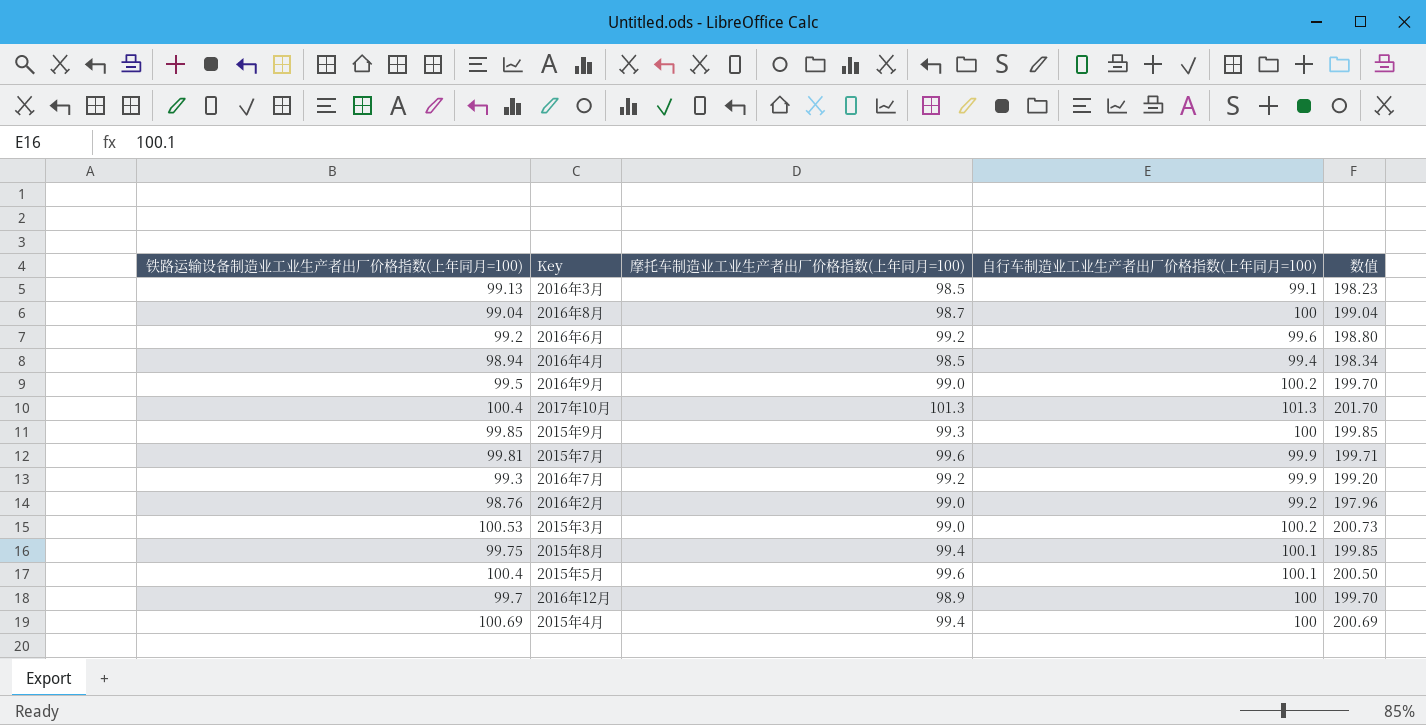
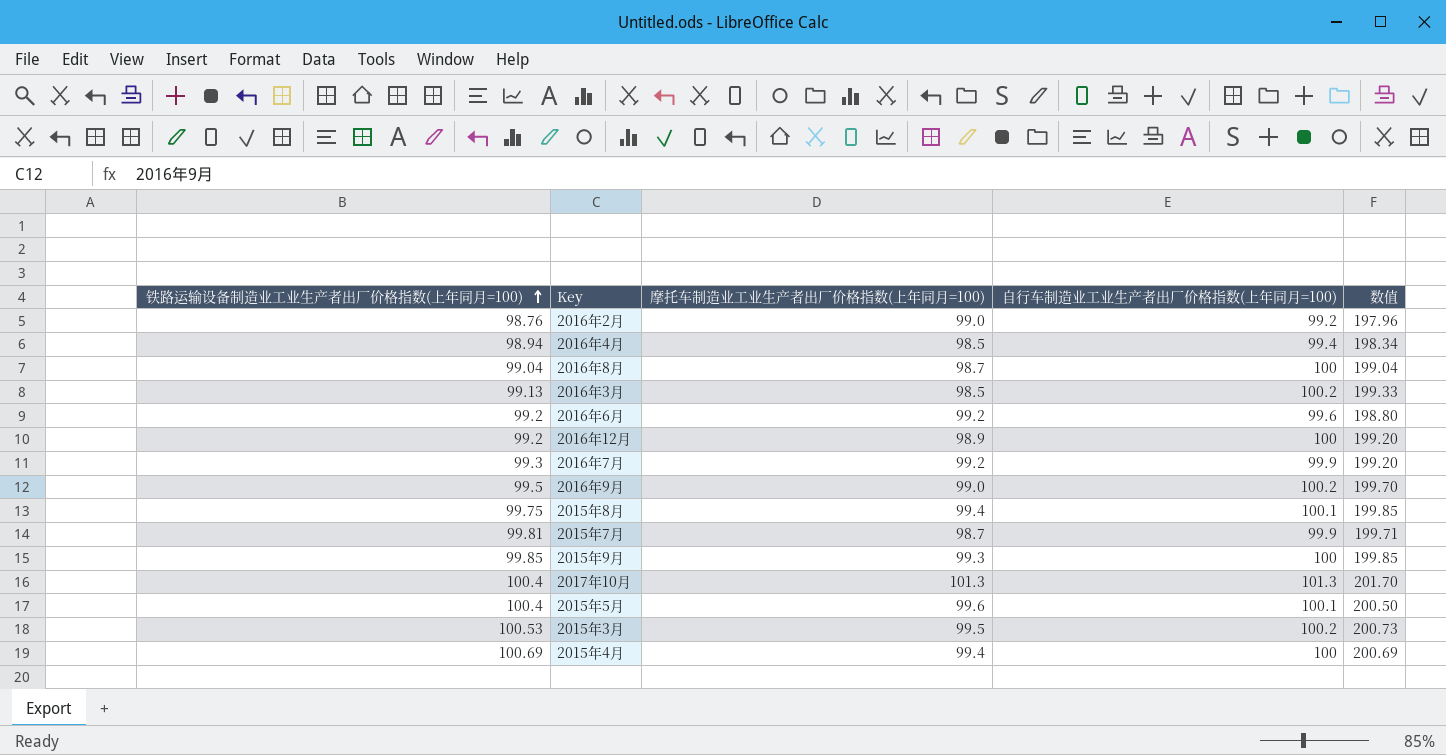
row order: none -> 铁路运输设备制造业工业生产者出厂价格指数(上年同月=100) ascending
2016年3月 | 自行车制造业工业生产者出厂价格指数(上年同月=100): 99.1 -> 100.2
2016年3月 | 数值: 198.23 -> 199.33
2016年12月 | 铁路运输设备制造业工业生产者出厂价格指数(上年同月=100): 99.7 -> 99.2
2016年12月 | 数值: 199.70 -> 199.20
2015年7月 | 摩托车制造业工业生产者出厂价格指数(上年同月=100): 99.6 -> 98.7
2015年3月 | 摩托车制造业工业生产者出厂价格指数(上年同月=100): 99.0 -> 99.5

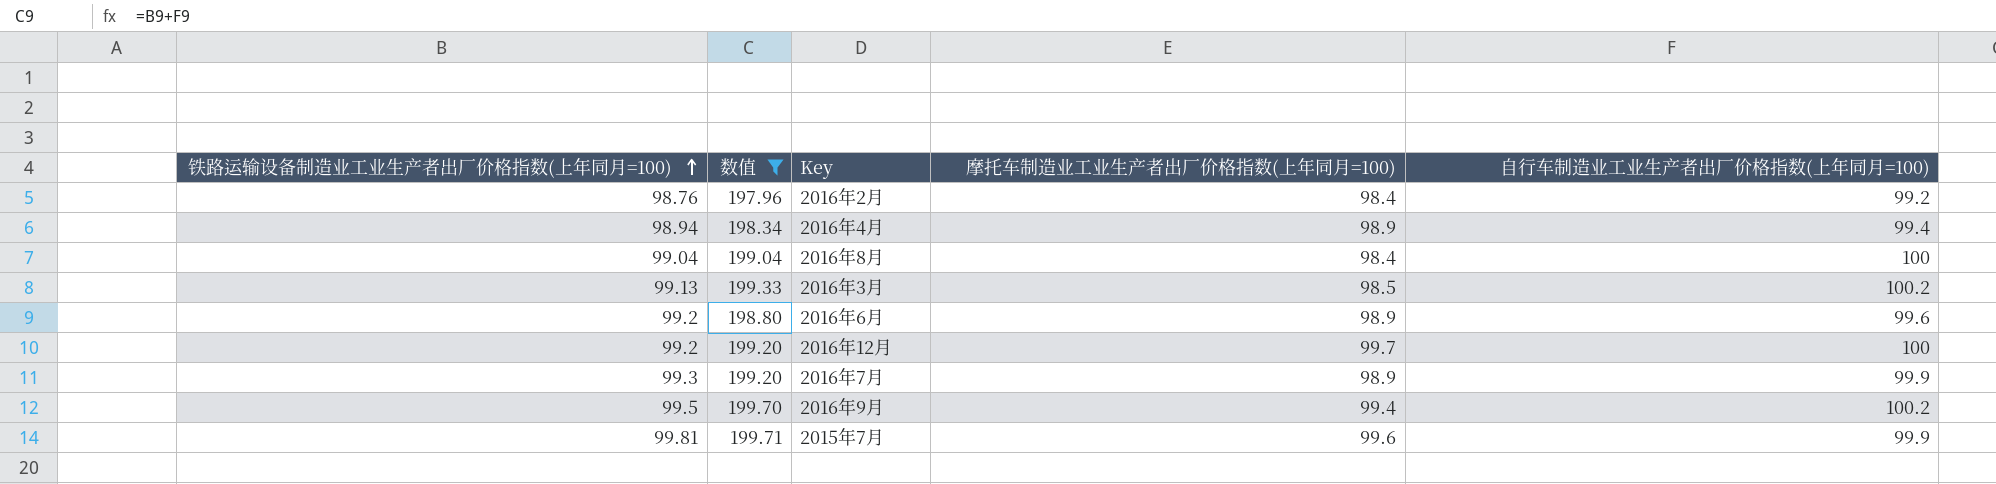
filter: none -> 数值 <= 199.71
column 数值 | position: 5 -> 2
2016年2月 | 摩托车制造业工业生产者出厂价格指数(上年同月=100): 99.0 -> 98.4
2016年4月 | 摩托车制造业工业生产者出厂价格指数(上年同月=100): 98.5 -> 98.9
2016年8月 | 摩托车制造业工业生产者出厂价格指数(上年同月=100): 98.7 -> 98.4
2016年6月 | 摩托车制造业工业生产者出厂价格指数(上年同月=100): 99.2 -> 98.9
2016年12月 | 摩托车制造业工业生产者出厂价格指数(上年同月=100): 98.9 -> 99.7
2016年7月 | 摩托车制造业工业生产者出厂价格指数(上年同月=100): 99.2 -> 98.9
2016年9月 | 摩托车制造业工业生产者出厂价格指数(上年同月=100): 99.0 -> 99.4
2015年7月 | 摩托车制造业工业生产者出厂价格指数(上年同月=100): 98.7 -> 99.6

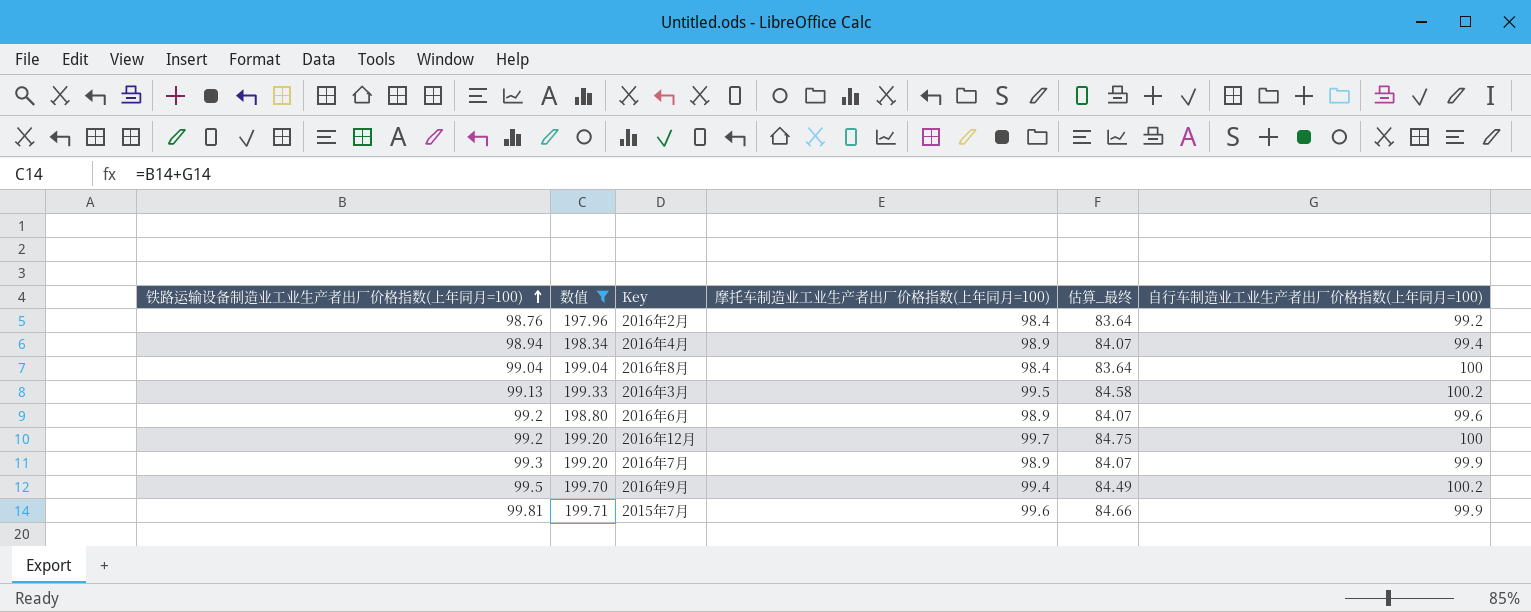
column 估算_最终 | formula: none -> [摩托车制造业工业生产者出厂价格指数(上年同月=100)] * 0.85
2016年3月 | 摩托车制造业工业生产者出厂价格指数(上年同月=100): 98.5 -> 99.5

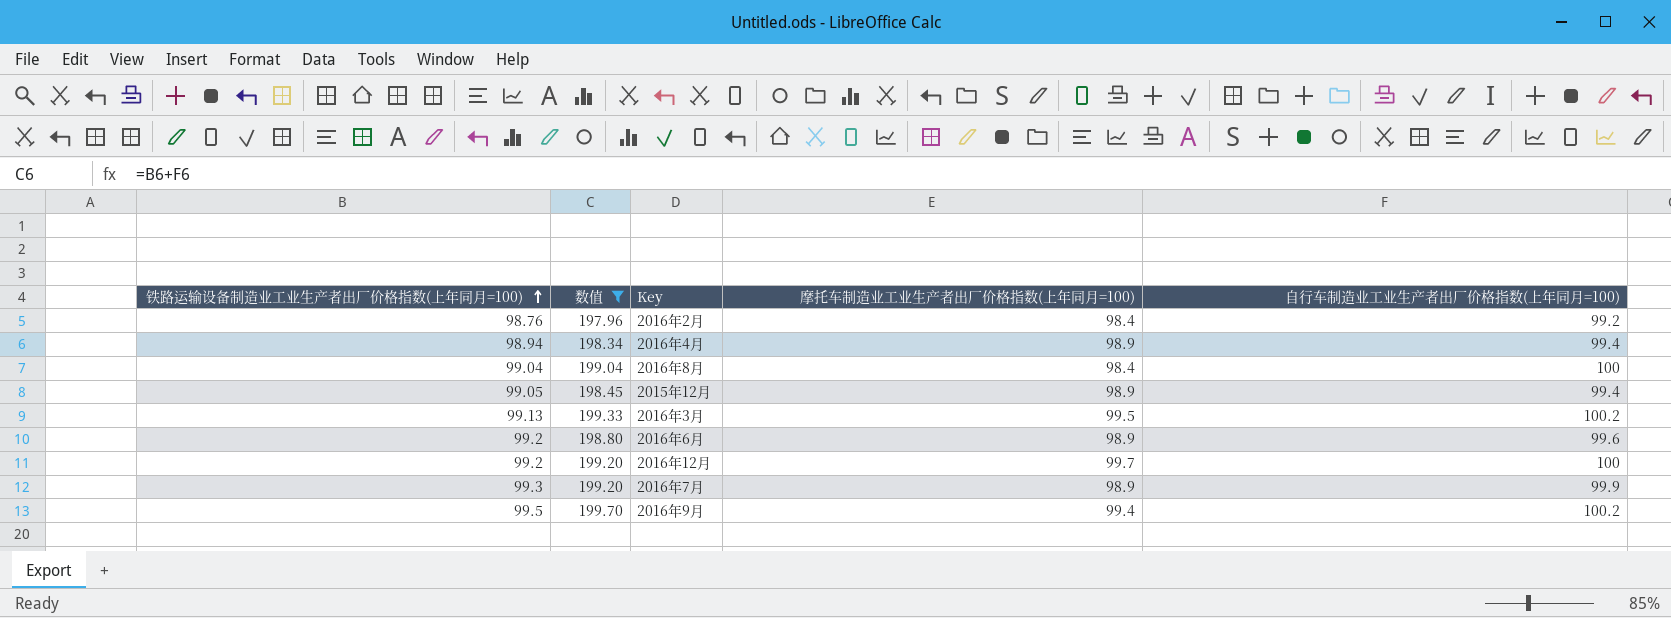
column 估算_最终 | formula: [摩托车制造业工业生产者出厂价格指数(上年同月=100)] * 0.85 -> none
row 2015年7月: 99.81 | 199.71 | 99.6 | 84.66 | 99.9 -> none
row 2015年12月: none -> 99.05 | 198.45 | 98.9 | 99.4

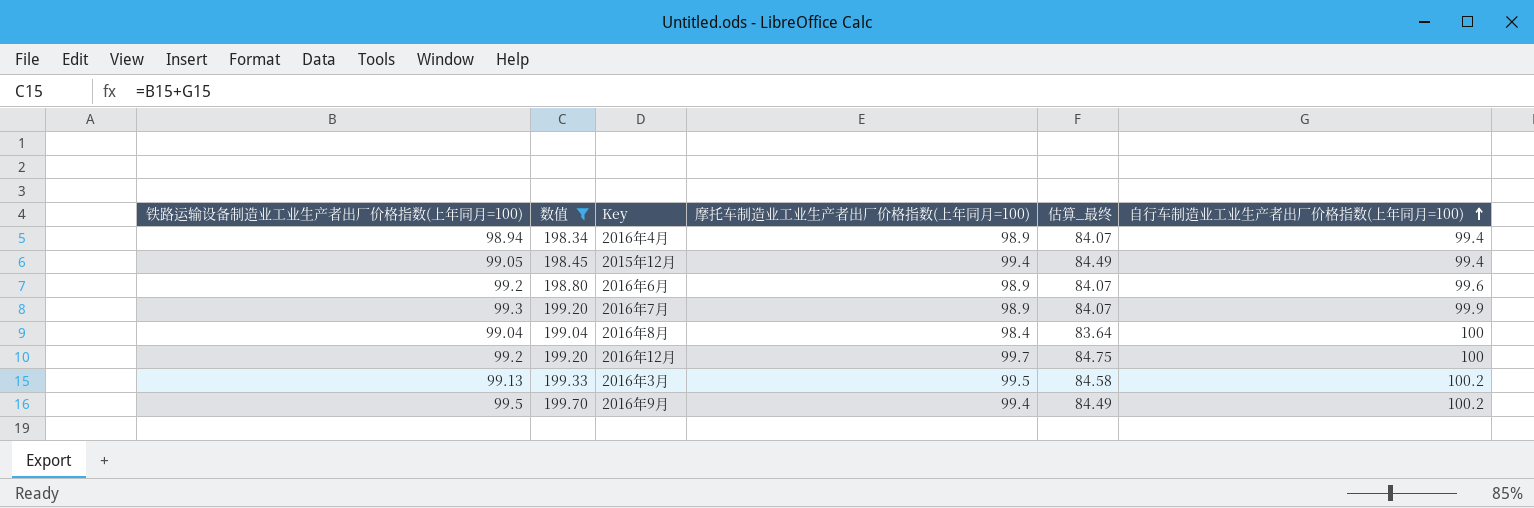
row order: 铁路运输设备制造业工业生产者出厂价格指数(上年同月=100) ascending -> 自行车制造业工业生产者出厂价格指数(上年同月=100) ascending
column 估算_最终 | formula: none -> [摩托车制造业工业生产者出厂价格指数(上年同月=100)] * 0.85
row 2016年2月: 98.76 | 197.96 | 98.4 | 99.2 -> none
2015年12月 | 摩托车制造业工业生产者出厂价格指数(上年同月=100): 98.9 -> 99.4

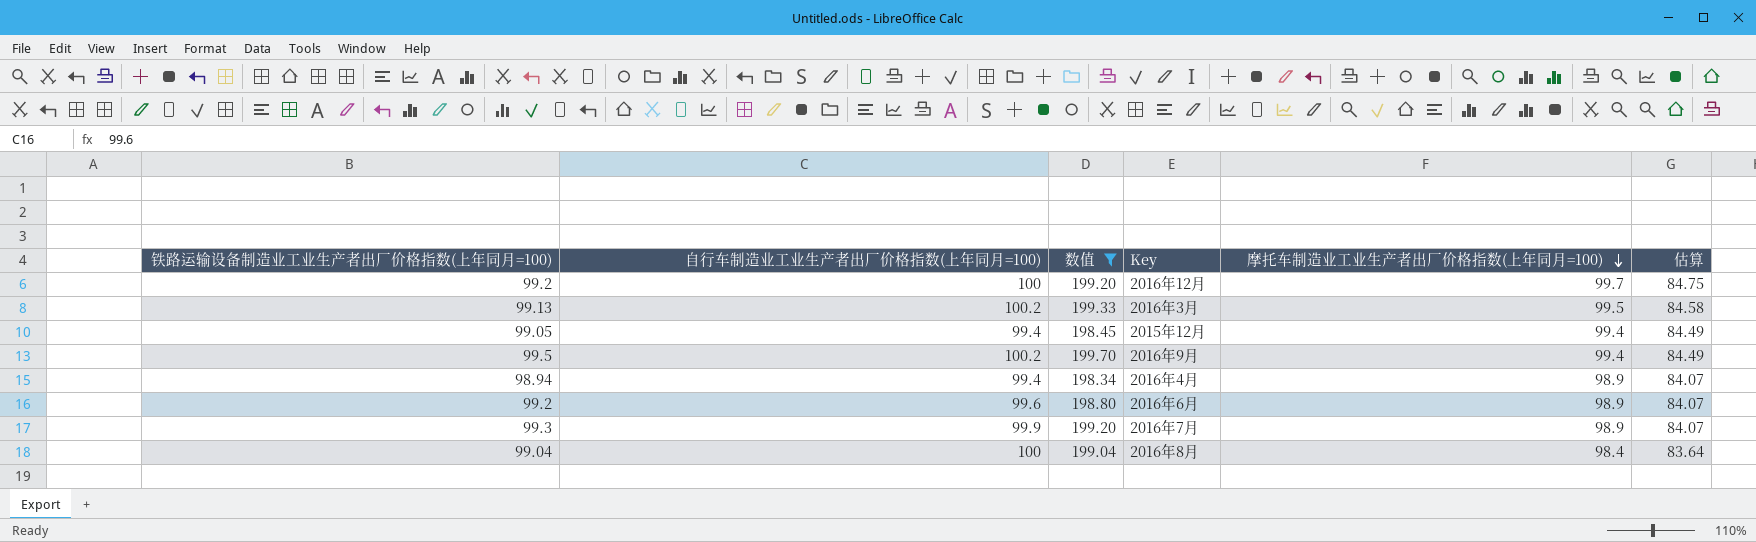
row order: 自行车制造业工业生产者出厂价格指数(上年同月=100) ascending -> 摩托车制造业工业生产者出厂价格指数(上年同月=100) descending
column 自行车制造业工业生产者出厂价格指数(上年同月=100) | position: 6 -> 2
column name: 估算_最终 -> 估算

